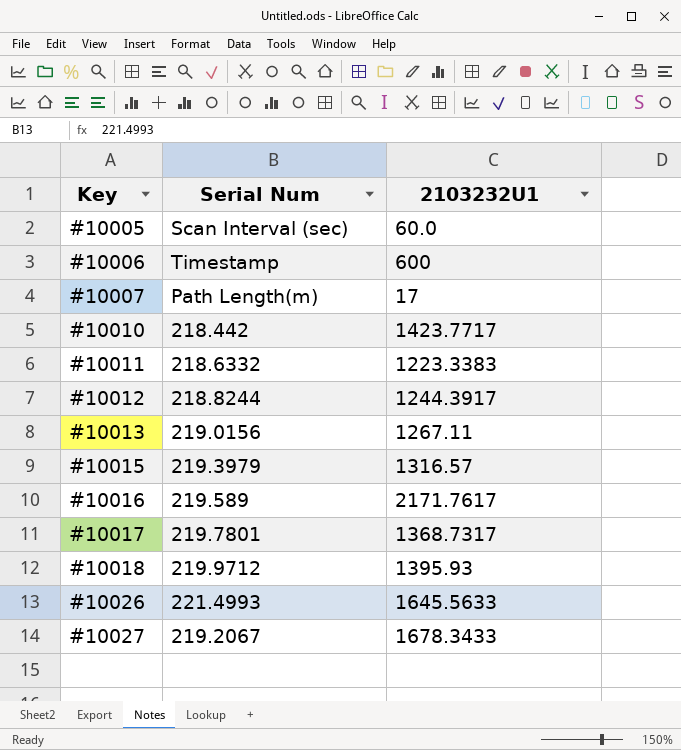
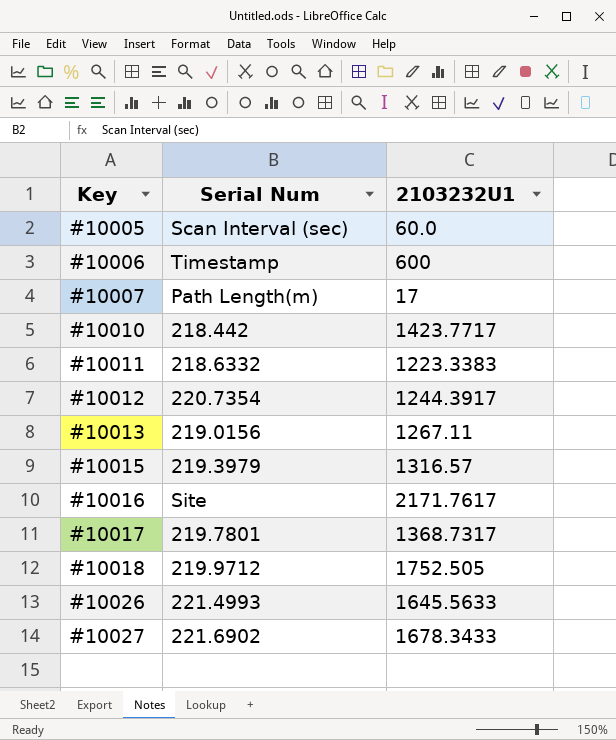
#10012 | Serial Num: 218.8244 -> 220.7354
#10016 | Serial Num: 219.589 -> Site
#10018 | 2103232U1: 1395.93 -> 1752.505
#10027 | Serial Num: 219.2067 -> 221.6902

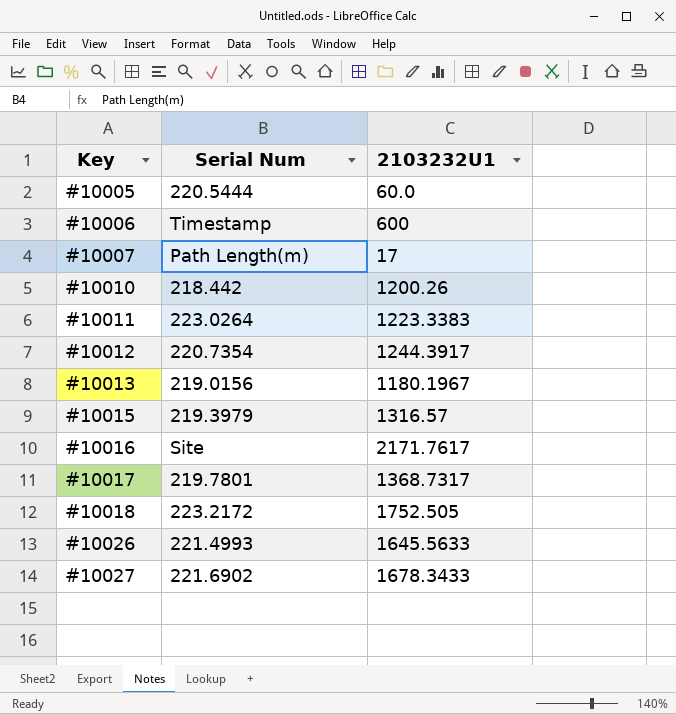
#10005 | Serial Num: Scan Interval (sec) -> 220.5444
#10010 | 2103232U1: 1423.7717 -> 1200.26
#10011 | Serial Num: 218.6332 -> 223.0264
#10013 | 2103232U1: 1267.11 -> 1180.1967
#10018 | Serial Num: 219.9712 -> 223.2172

